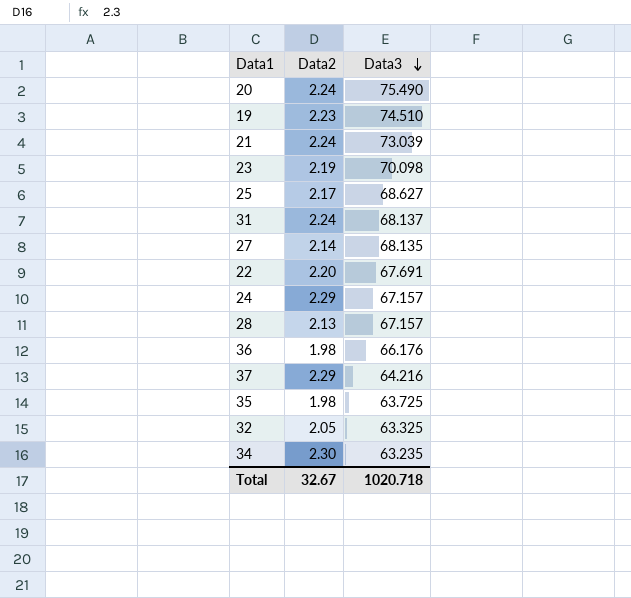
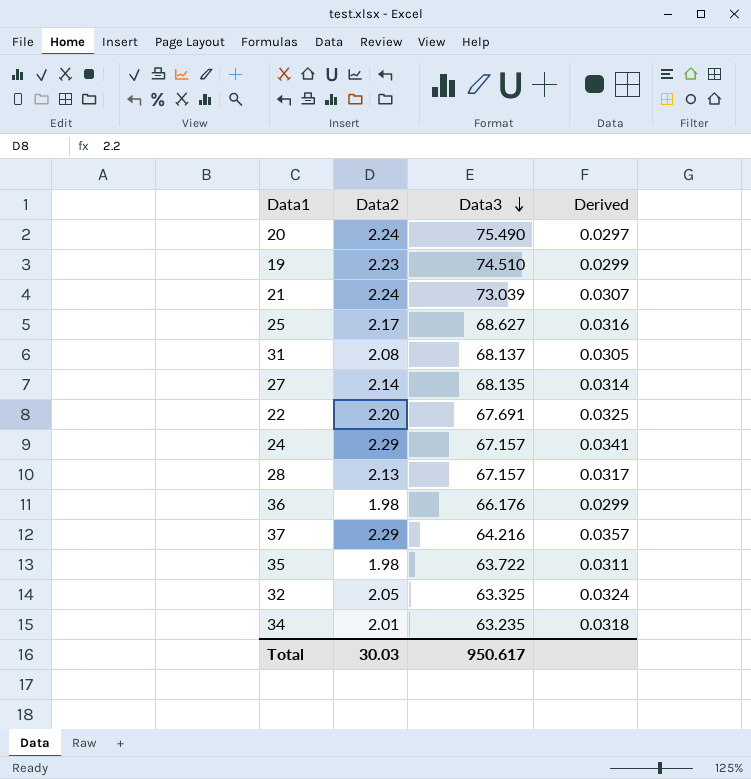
column Derived | formula: none -> [Data2] / [Data3]
row 23: 2.19 | 70.098 -> none
31 | Data2: 2.24 -> 2.08
35 | Data3: 63.725 -> 63.722
34 | Data2: 2.30 -> 2.01
Total | Data2: 32.67 -> 30.03
Total | Data3: 1020.718 -> 950.617

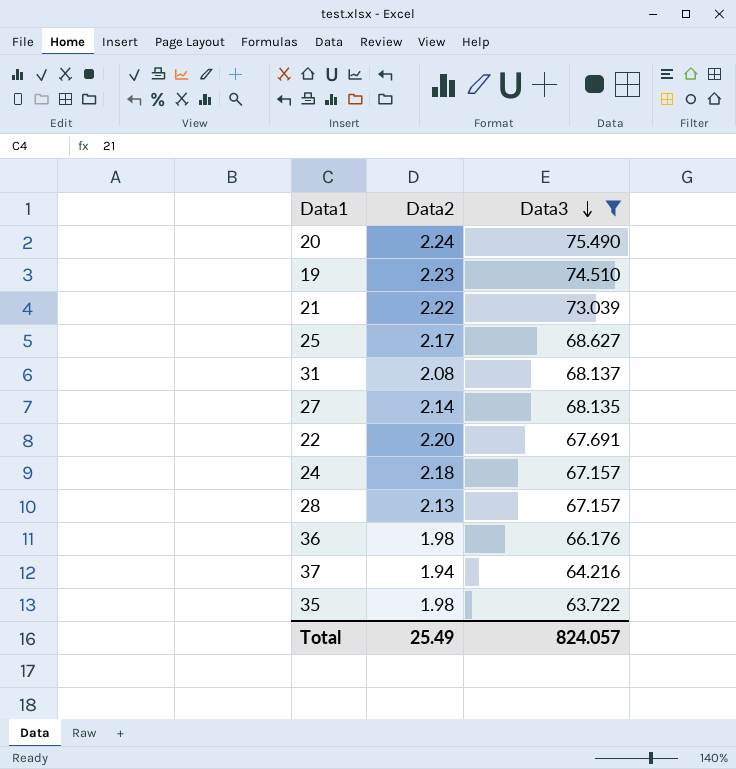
filter: none -> Data3 >= 63.722
column Derived | formula: [Data2] / [Data3] -> none
21 | Data2: 2.24 -> 2.22
24 | Data2: 2.29 -> 2.18
37 | Data2: 2.29 -> 1.94
Total | Data2: 30.03 -> 25.49
Total | Data3: 950.617 -> 824.057

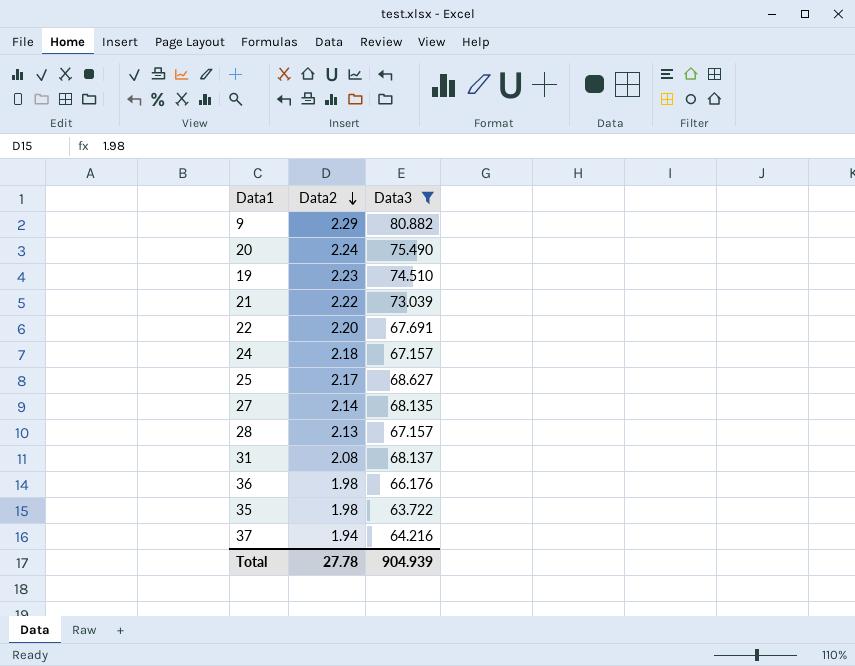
row order: Data3 descending -> Data2 descending
row 9: none -> 2.29 | 80.882
Total | Data2: 25.49 -> 27.78
Total | Data3: 824.057 -> 904.939

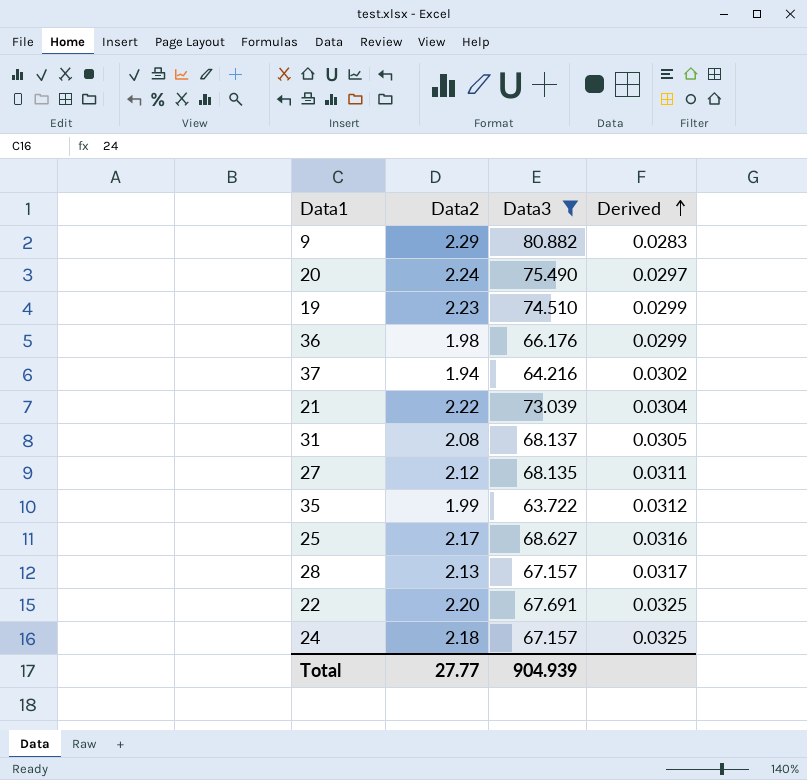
row order: Data2 descending -> Derived ascending
column Derived | formula: none -> [Data2] / [Data3]
27 | Data2: 2.14 -> 2.12
35 | Data2: 1.98 -> 1.99
Total | Data2: 27.78 -> 27.77

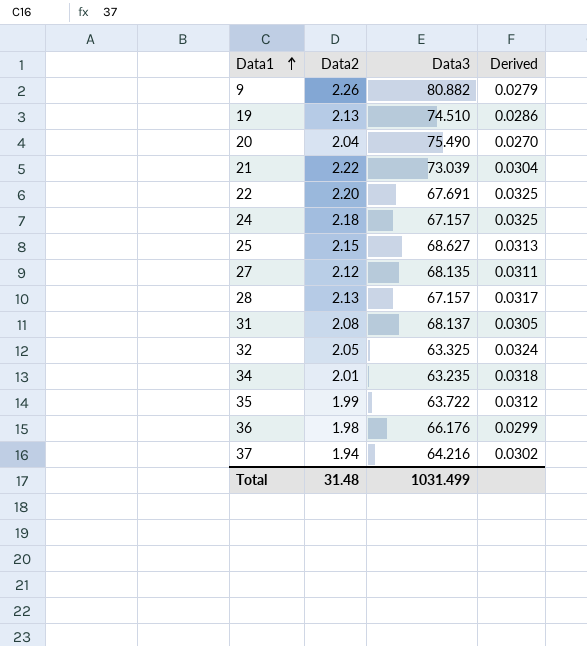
filter: Data3 >= 63.722 -> none
row order: Derived ascending -> Data1 ascending
9 | Data2: 2.29 -> 2.26
9 | Derived: 0.0283 -> 0.0279
19 | Data2: 2.23 -> 2.13
19 | Derived: 0.0299 -> 0.0286
20 | Data2: 2.24 -> 2.04
20 | Derived: 0.0297 -> 0.0270
25 | Data2: 2.17 -> 2.15
25 | Derived: 0.0316 -> 0.0313
Total | Data2: 27.77 -> 31.48
Total | Data3: 904.939 -> 1031.499

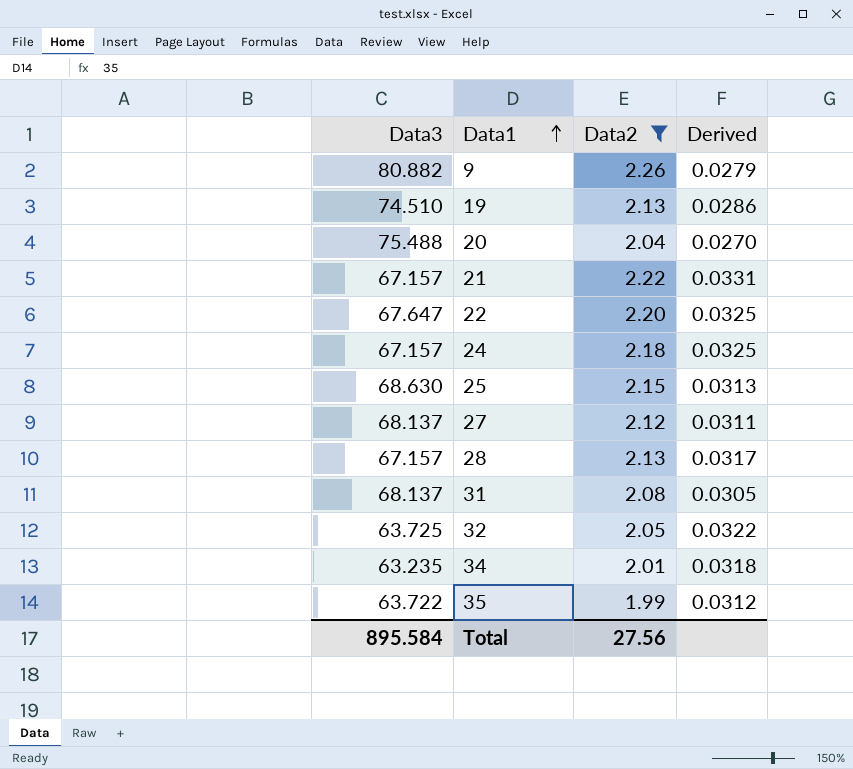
filter: none -> Data2 >= 1.99
column Data3 | position: 3 -> 1
20 | Data3: 75.490 -> 75.488
21 | Data3: 73.039 -> 67.157
21 | Derived: 0.0304 -> 0.0331
22 | Data3: 67.691 -> 67.647
25 | Data3: 68.627 -> 68.630
27 | Data3: 68.135 -> 68.137
32 | Data3: 63.325 -> 63.725
32 | Derived: 0.0324 -> 0.0322
Total | Data3: 1031.499 -> 895.584
Total | Data2: 31.48 -> 27.56

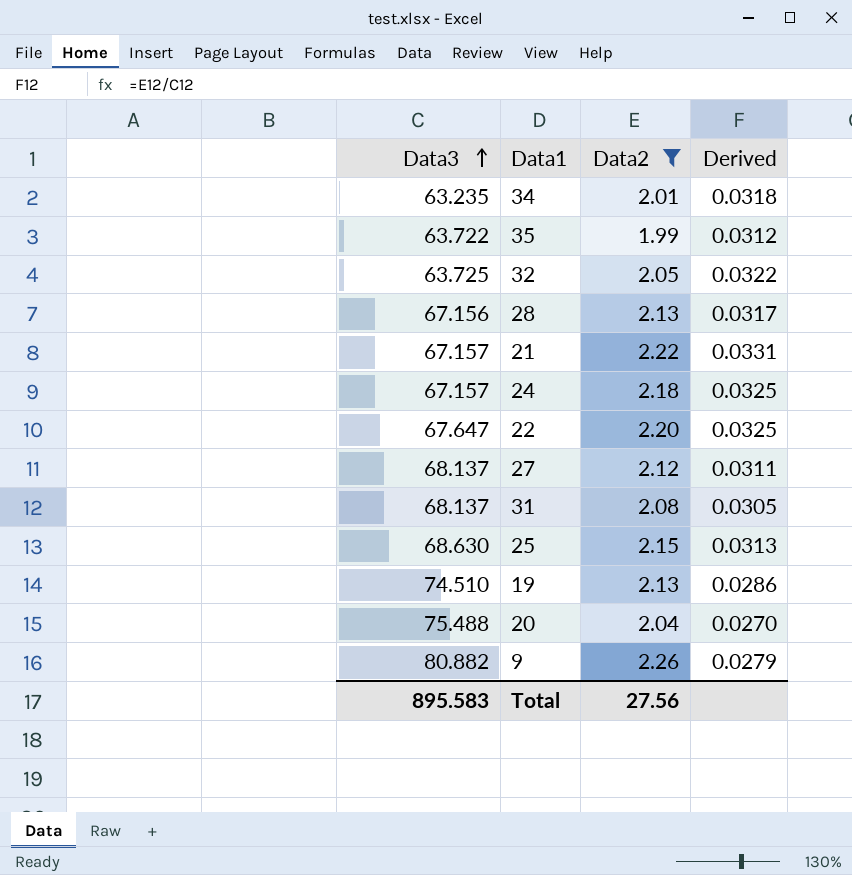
row order: Data1 ascending -> Data3 ascending
28 | Data3: 67.157 -> 67.156
Total | Data3: 895.584 -> 895.583

